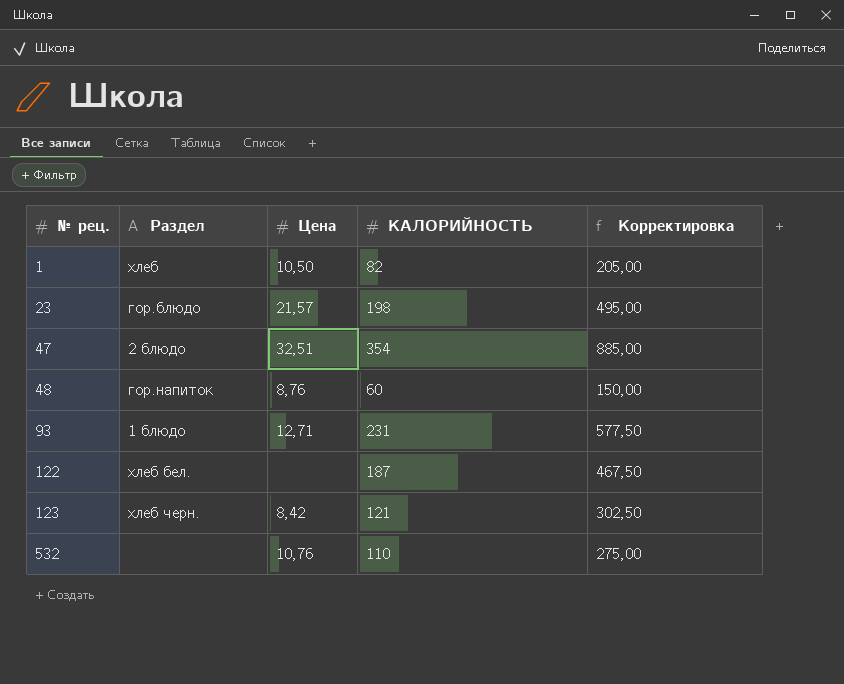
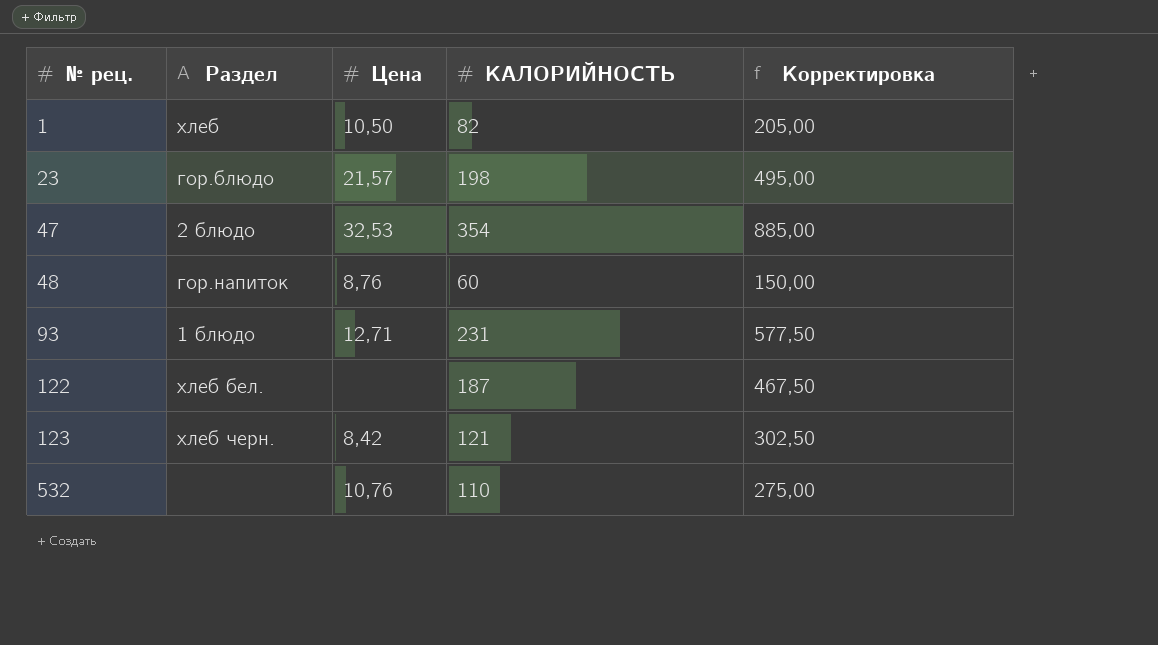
47 | Цена: 32,51 -> 32,53

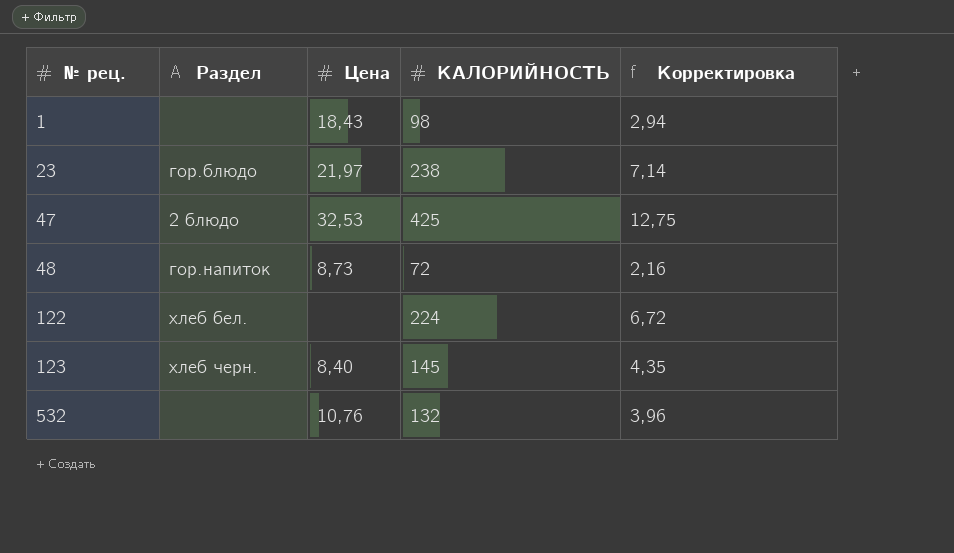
column Корректировка | formula: [КАЛОРИЙНОСТЬ] * 2,5 -> [КАЛОРИЙНОСТЬ] * 0,03
row 93: 1 блюдо | 12,71 | 231 | 577,50 -> none
1 | Раздел: хлеб -> none
1 | Цена: 10,50 -> 18,43
1 | КАЛОРИЙНОСТЬ: 82 -> 98
23 | Цена: 21,57 -> 21,97
23 | КАЛОРИЙНОСТЬ: 198 -> 238
47 | КАЛОРИЙНОСТЬ: 354 -> 425
48 | Цена: 8,76 -> 8,73
48 | КАЛОРИЙНОСТЬ: 60 -> 72
122 | КАЛОРИЙНОСТЬ: 187 -> 224
123 | Цена: 8,42 -> 8,40
123 | КАЛОРИЙНОСТЬ: 121 -> 145
532 | КАЛОРИЙНОСТЬ: 110 -> 132

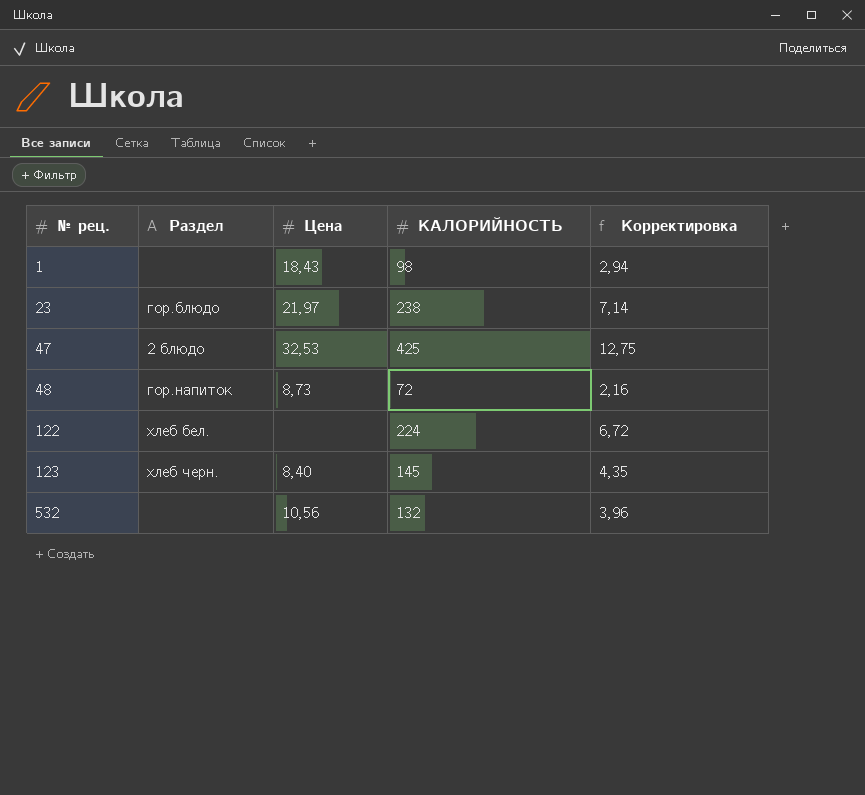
532 | Цена: 10,76 -> 10,56

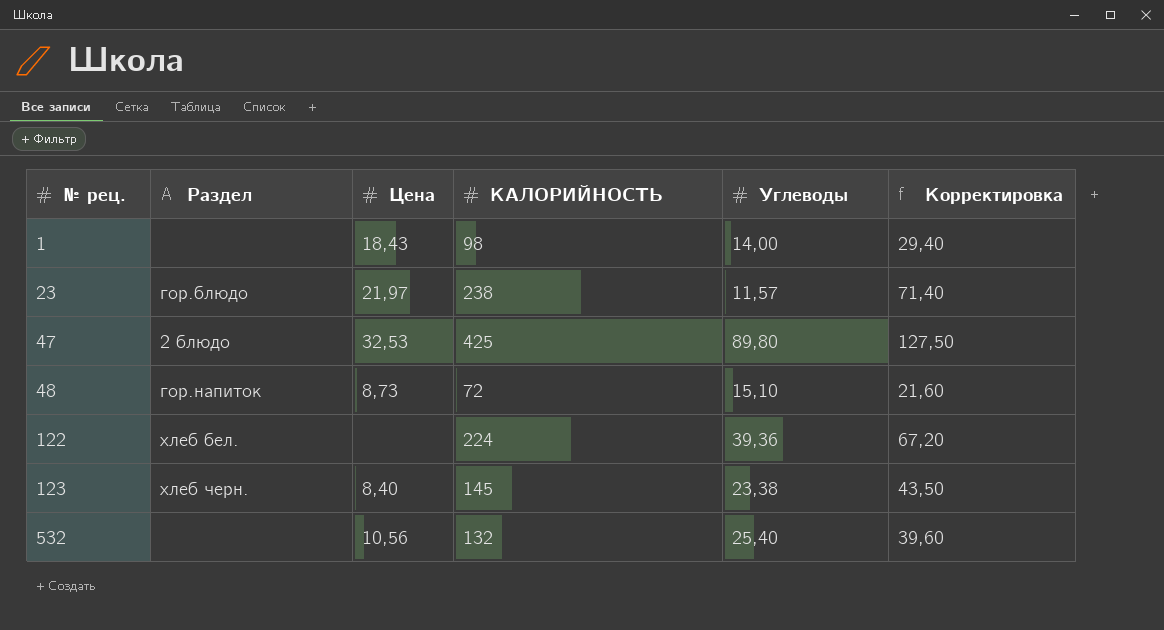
column Углеводы | position: none -> 5
column Корректировка | formula: [КАЛОРИЙНОСТЬ] * 0,03 -> [КАЛОРИЙНОСТЬ] * 0,3

